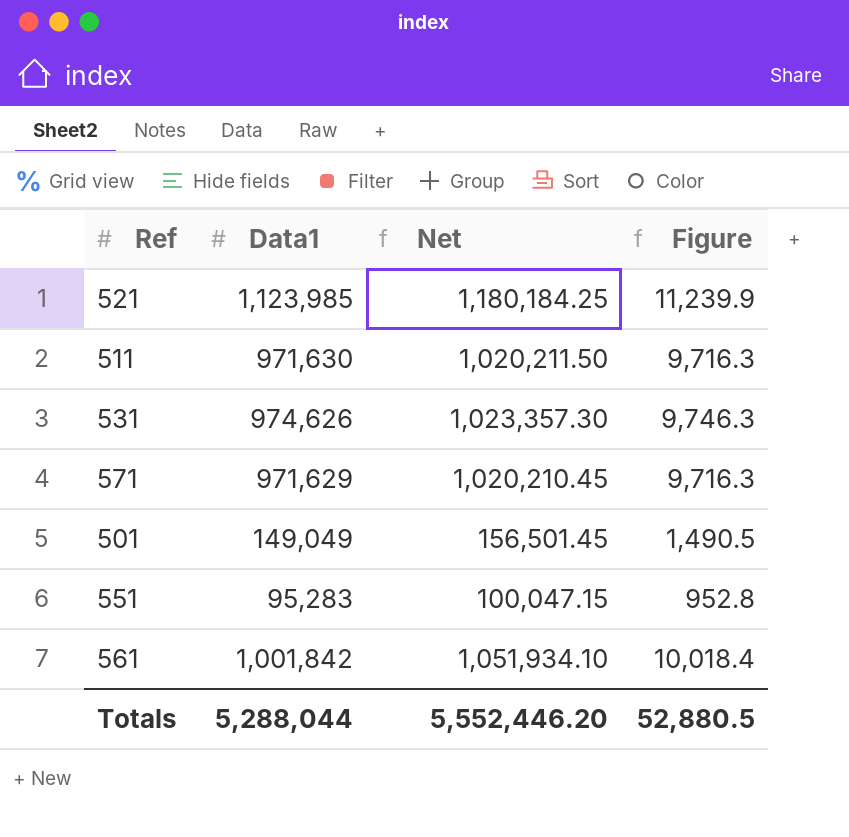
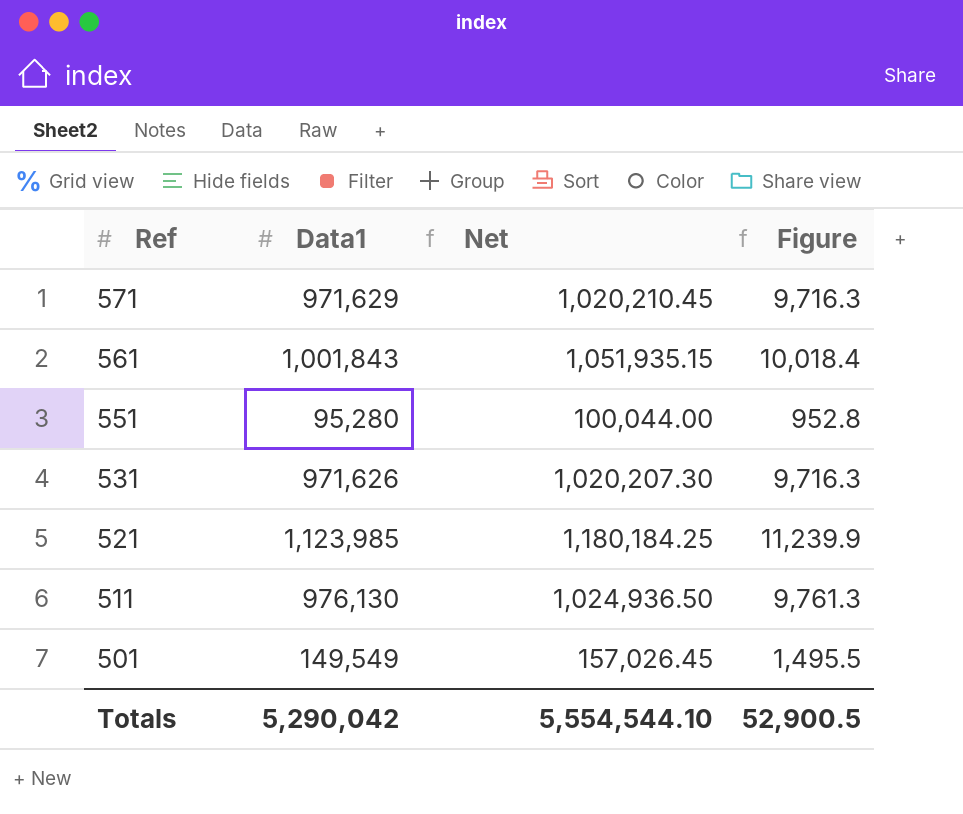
row order: none -> Ref descending
561 | Data1: 1,001,842 -> 1,001,843
561 | Net: 1,051,934.10 -> 1,051,935.15
551 | Data1: 95,283 -> 95,280
551 | Net: 100,047.15 -> 100,044.00
531 | Data1: 974,626 -> 971,626
531 | Net: 1,023,357.30 -> 1,020,207.30
531 | Figure: 9,746.3 -> 9,716.3
511 | Data1: 971,630 -> 976,130
511 | Net: 1,020,211.50 -> 1,024,936.50
511 | Figure: 9,716.3 -> 9,761.3
501 | Data1: 149,049 -> 149,549
501 | Net: 156,501.45 -> 157,026.45
501 | Figure: 1,490.5 -> 1,495.5
Totals | Data1: 5,288,044 -> 5,290,042
Totals | Net: 5,552,446.20 -> 5,554,544.10
Totals | Figure: 52,880.5 -> 52,900.5

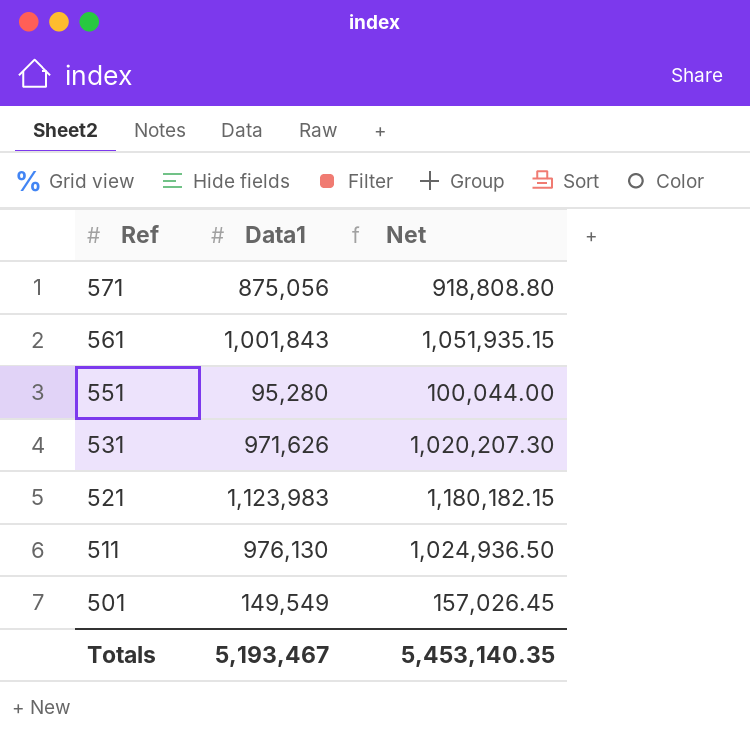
column Figure | formula: [Data1] * 0.01 -> none
571 | Data1: 971,629 -> 875,056
571 | Net: 1,020,210.45 -> 918,808.80
521 | Data1: 1,123,985 -> 1,123,983
521 | Net: 1,180,184.25 -> 1,180,182.15
Totals | Data1: 5,290,042 -> 5,193,467
Totals | Net: 5,554,544.10 -> 5,453,140.35

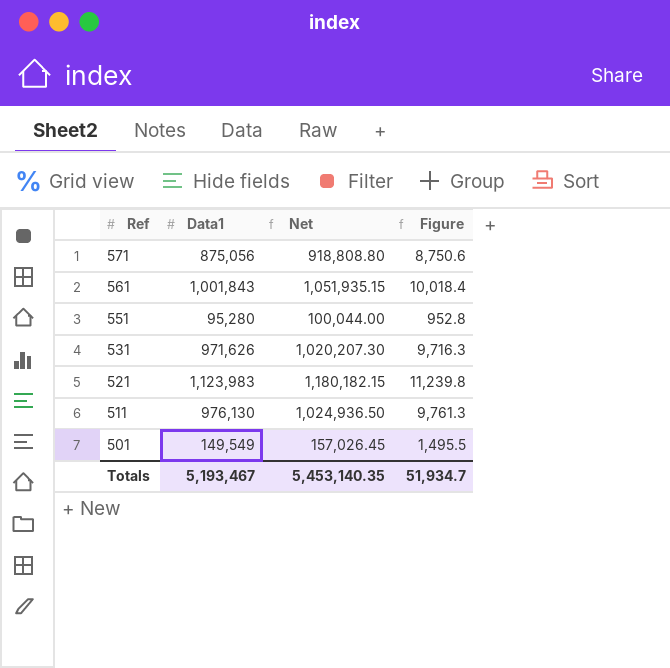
column Figure | formula: none -> [Data1] * 0.01

